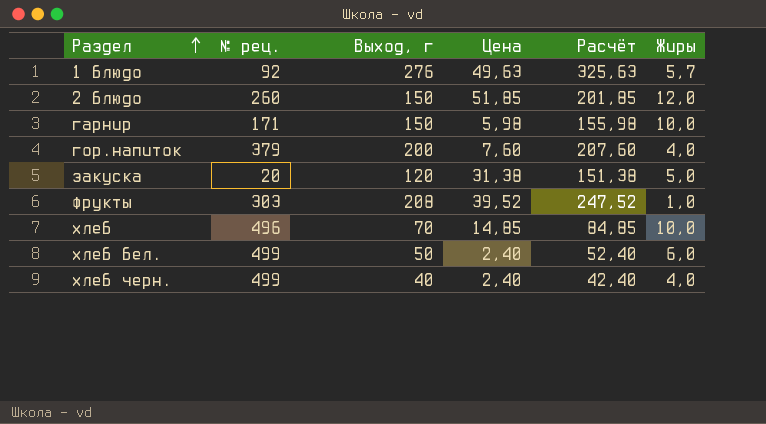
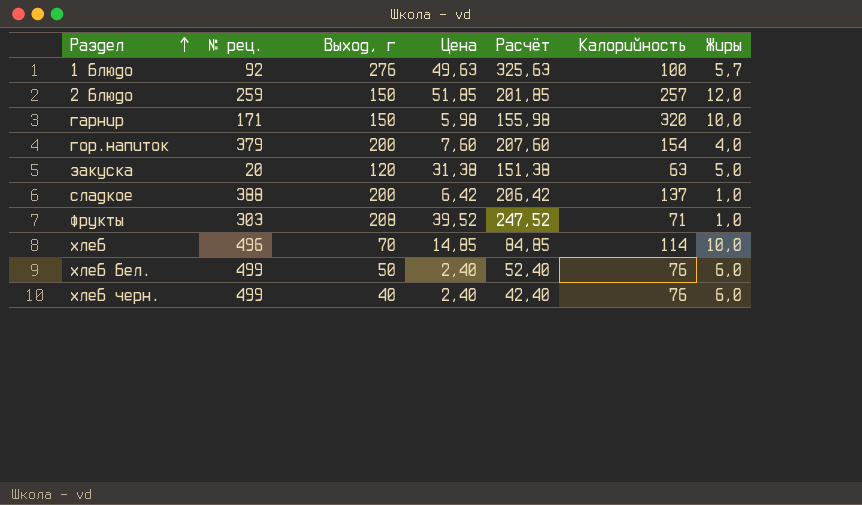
column Калорийность | position: none -> 6
2 блюдо | № рец.: 260 -> 259
row сладкое: none -> 388 | 200 | 6,42 | 206,42 | 137 | 1,0
хлеб черн. | Жиры: 4,0 -> 6,0

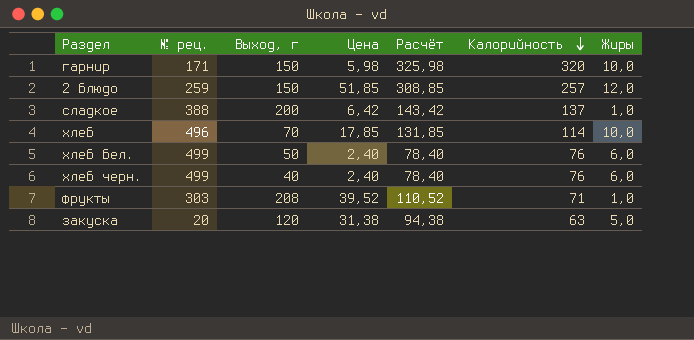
row order: Раздел ascending -> Калорийность descending
column Расчёт | formula: [Выход, г] + [Цена] -> [Цена] + [Калорийность]
row 1 блюдо: 92 | 276 | 49,63 | 325,63 | 100 | 5,7 -> none
row гор.напиток: 379 | 200 | 7,60 | 207,60 | 154 | 4,0 -> none
хлеб | Цена: 14,85 -> 17,85

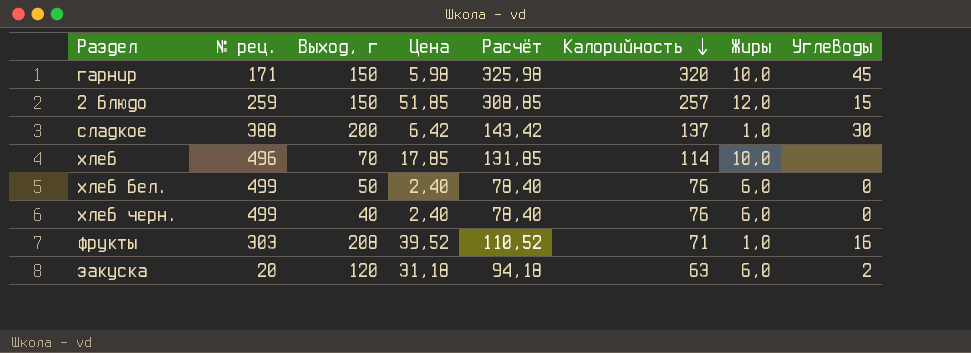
column Углеводы | position: none -> 8
закуска | Цена: 31,38 -> 31,18
закуска | Расчёт: 94,38 -> 94,18
закуска | Жиры: 5,0 -> 6,0

